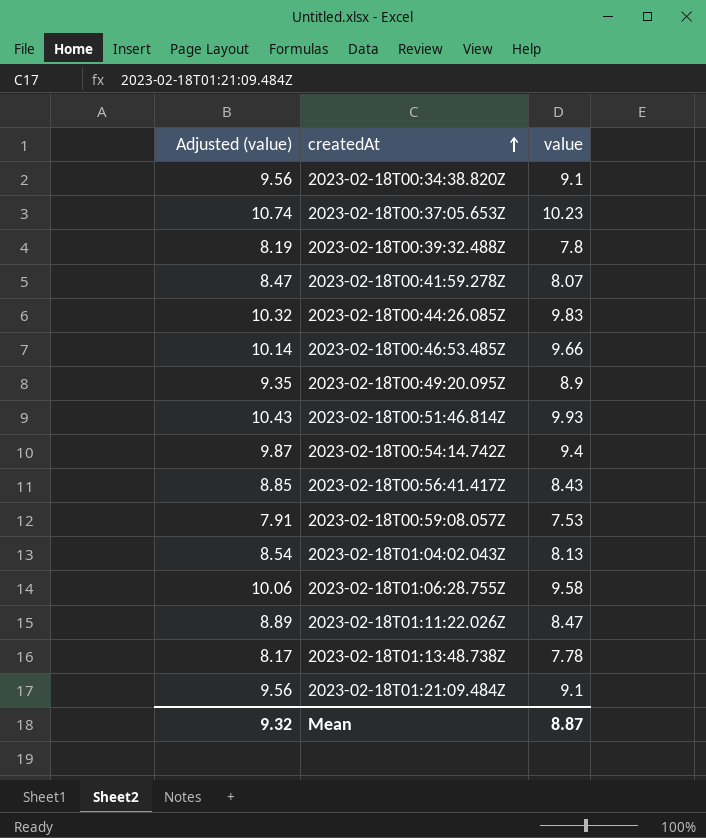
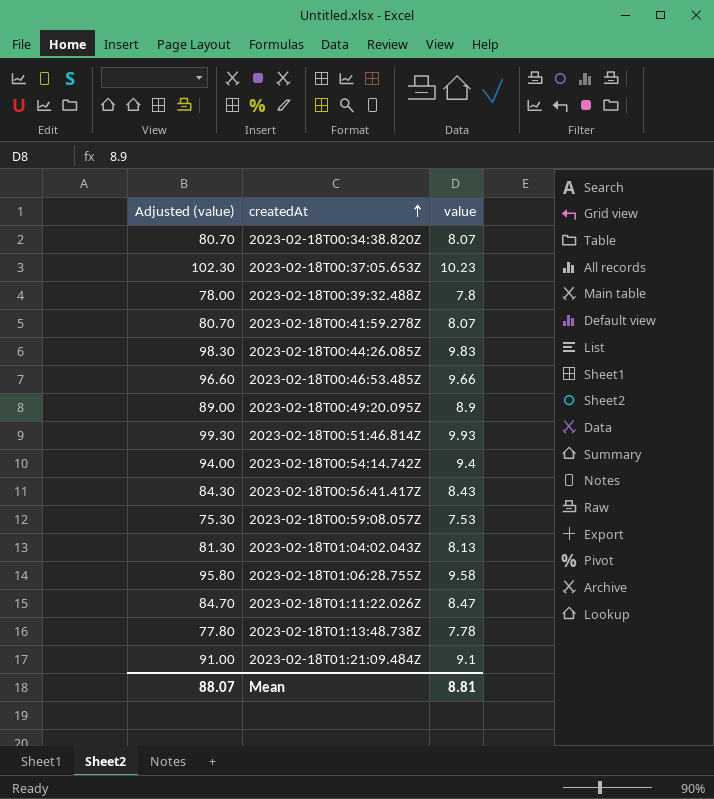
column Adjusted (value) | formula: [value] * 1.05 -> [value] * 10
2023-02-18T00:34:38.820Z | value: 9.1 -> 8.07
Mean | Adjusted (value): 9.32 -> 88.07
Mean | value: 8.87 -> 8.81

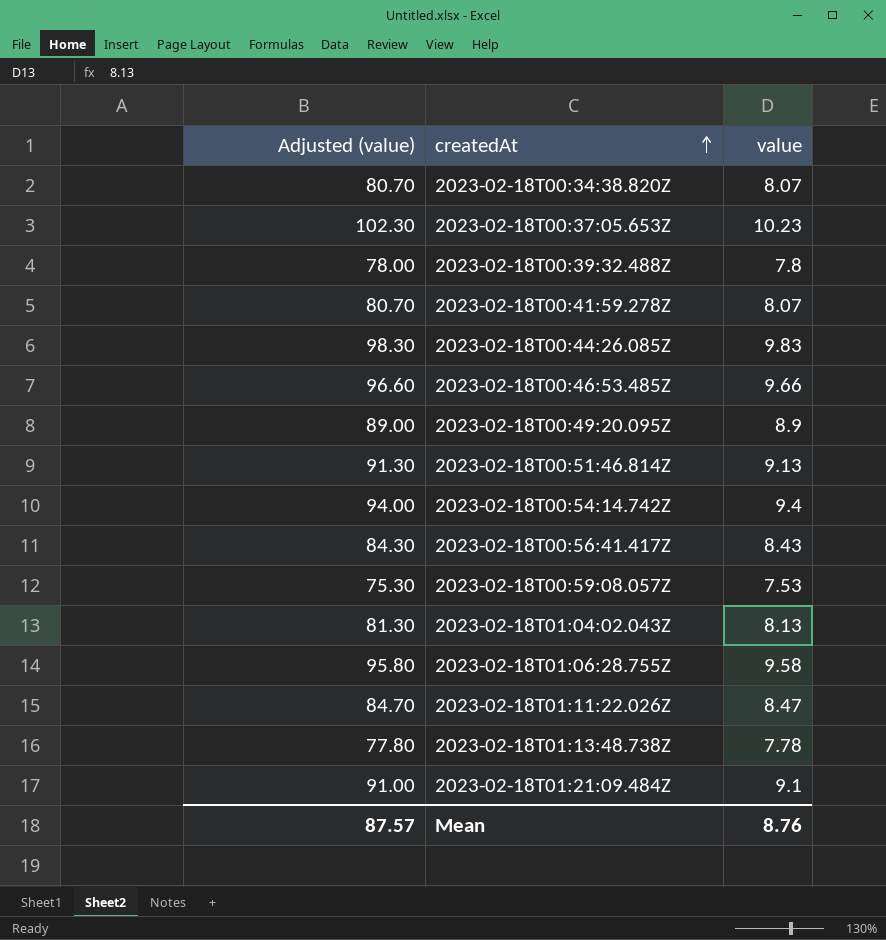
2023-02-18T00:51:46.814Z | Adjusted (value): 99.30 -> 91.30
2023-02-18T00:51:46.814Z | value: 9.93 -> 9.13
Mean | Adjusted (value): 88.07 -> 87.57
Mean | value: 8.81 -> 8.76

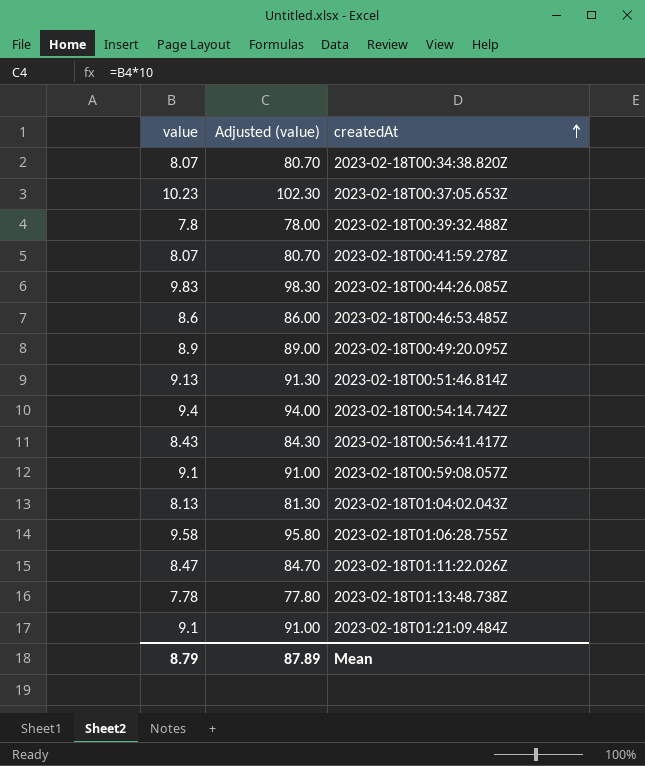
column value | position: 3 -> 1
2023-02-18T00:46:53.485Z | value: 9.66 -> 8.6
2023-02-18T00:46:53.485Z | Adjusted (value): 96.60 -> 86.00
2023-02-18T00:59:08.057Z | value: 7.53 -> 9.1
2023-02-18T00:59:08.057Z | Adjusted (value): 75.30 -> 91.00
Mean | value: 8.76 -> 8.79
Mean | Adjusted (value): 87.57 -> 87.89

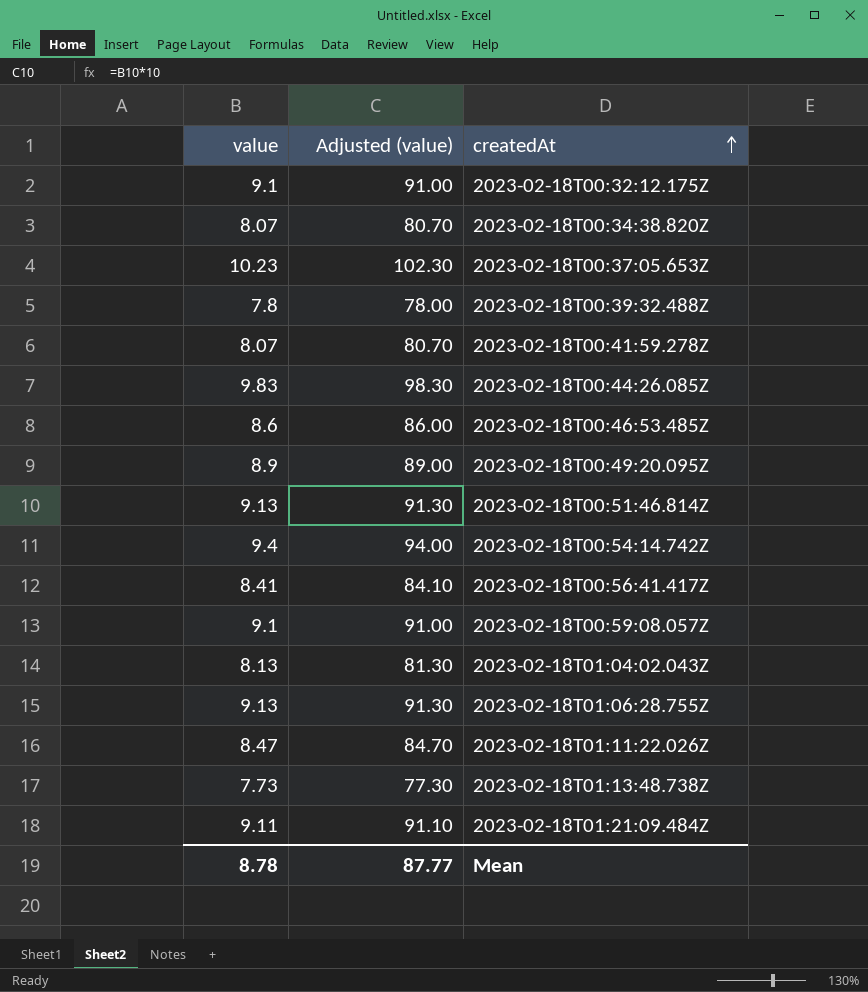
row 2023-02-18T00:32:12.175Z: none -> 9.1 | 91.00
2023-02-18T00:56:41.417Z | value: 8.43 -> 8.41
2023-02-18T00:56:41.417Z | Adjusted (value): 84.30 -> 84.10
2023-02-18T01:06:28.755Z | value: 9.58 -> 9.13
2023-02-18T01:06:28.755Z | Adjusted (value): 95.80 -> 91.30
2023-02-18T01:13:48.738Z | value: 7.78 -> 7.73
2023-02-18T01:13:48.738Z | Adjusted (value): 77.80 -> 77.30
2023-02-18T01:21:09.484Z | value: 9.1 -> 9.11
2023-02-18T01:21:09.484Z | Adjusted (value): 91.00 -> 91.10
Mean | value: 8.79 -> 8.78
Mean | Adjusted (value): 87.89 -> 87.77

